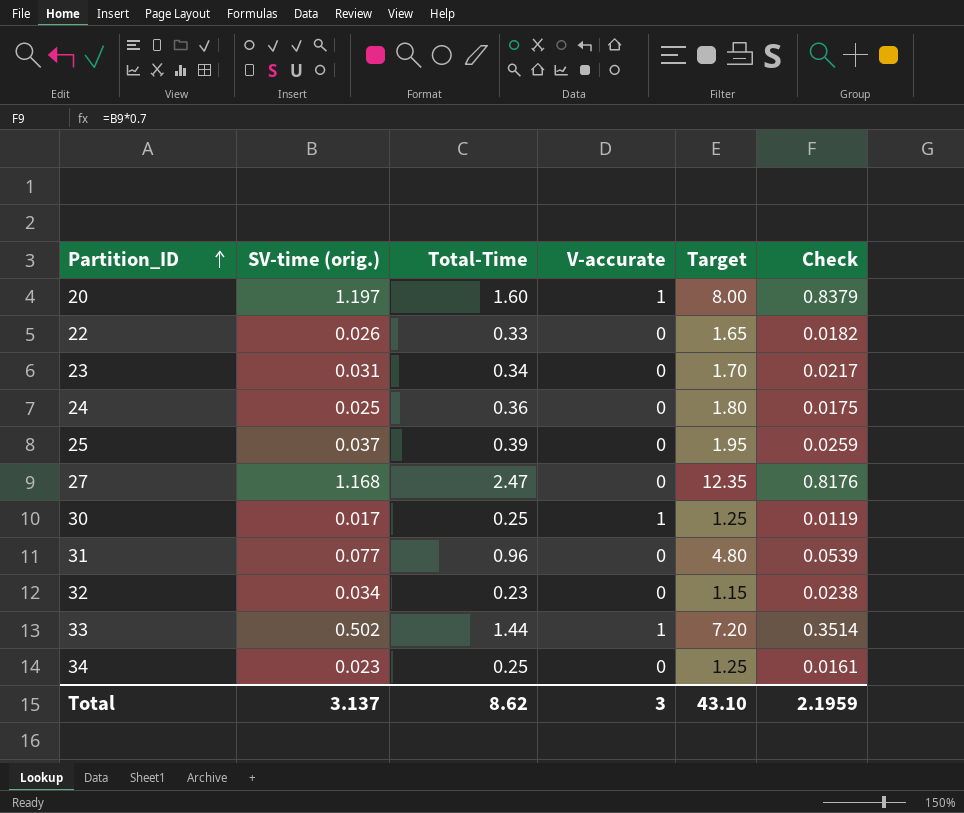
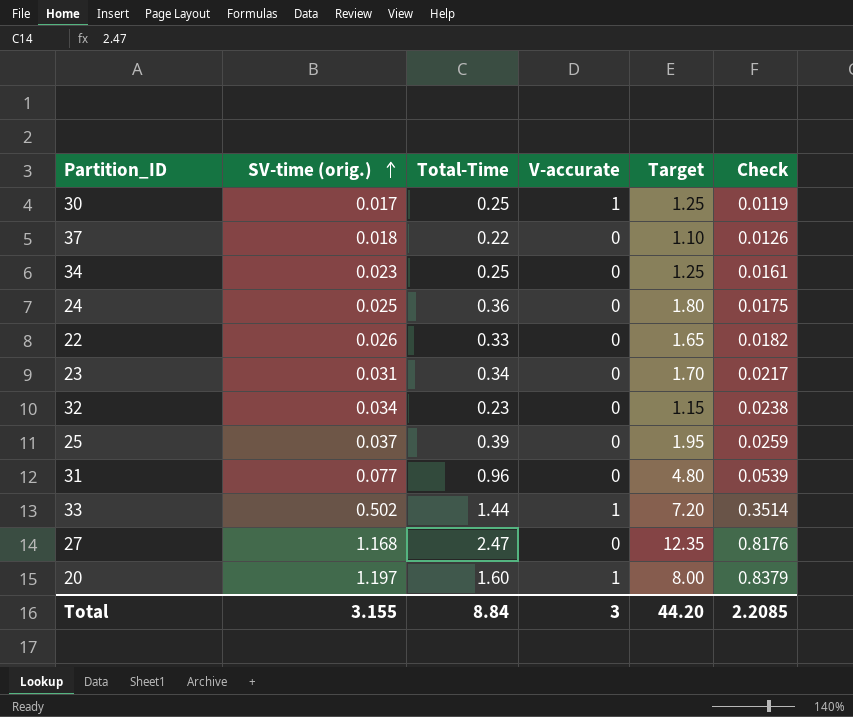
row order: Partition_ID ascending -> SV-time (orig.) ascending
row 37: none -> 0.018 | 0.22 | 0 | 1.10 | 0.0126
Total | SV-time (orig.): 3.137 -> 3.155
Total | Total-Time: 8.62 -> 8.84
Total | Target: 43.10 -> 44.20
Total | Check: 2.1959 -> 2.2085

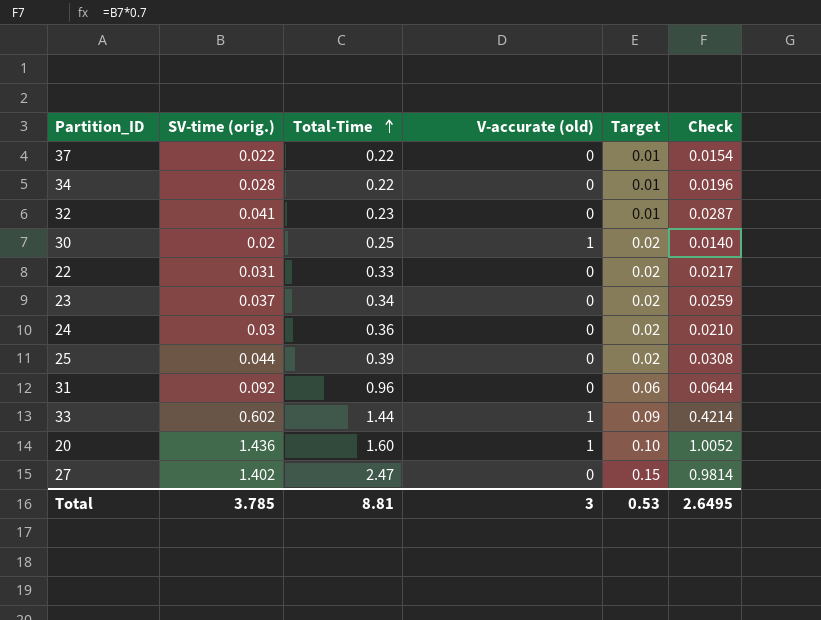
row order: SV-time (orig.) ascending -> Total-Time ascending
column name: V-accurate -> V-accurate (old)
column Target | formula: [Total-Time] * 5 -> [Total-Time] * 0.06
37 | SV-time (orig.): 0.018 -> 0.022
37 | Check: 0.0126 -> 0.0154
34 | SV-time (orig.): 0.023 -> 0.028
34 | Total-Time: 0.25 -> 0.22
34 | Check: 0.0161 -> 0.0196
32 | SV-time (orig.): 0.034 -> 0.041
32 | Check: 0.0238 -> 0.0287
30 | SV-time (orig.): 0.017 -> 0.02
30 | Check: 0.0119 -> 0.0140
22 | SV-time (orig.): 0.026 -> 0.031
22 | Check: 0.0182 -> 0.0217
23 | SV-time (orig.): 0.031 -> 0.037
23 | Check: 0.0217 -> 0.0259
24 | SV-time (orig.): 0.025 -> 0.03
24 | Check: 0.0175 -> 0.0210
25 | SV-time (orig.): 0.037 -> 0.044
25 | Check: 0.0259 -> 0.0308
31 | SV-time (orig.): 0.077 -> 0.092
31 | Check: 0.0539 -> 0.0644
33 | SV-time (orig.): 0.502 -> 0.602
33 | Check: 0.3514 -> 0.4214
20 | SV-time (orig.): 1.197 -> 1.436
20 | Check: 0.8379 -> 1.0052
27 | SV-time (orig.): 1.168 -> 1.402
27 | Check: 0.8176 -> 0.9814
Total | SV-time (orig.): 3.155 -> 3.785
Total | Total-Time: 8.84 -> 8.81
Total | Target: 44.20 -> 0.53
Total | Check: 2.2085 -> 2.6495

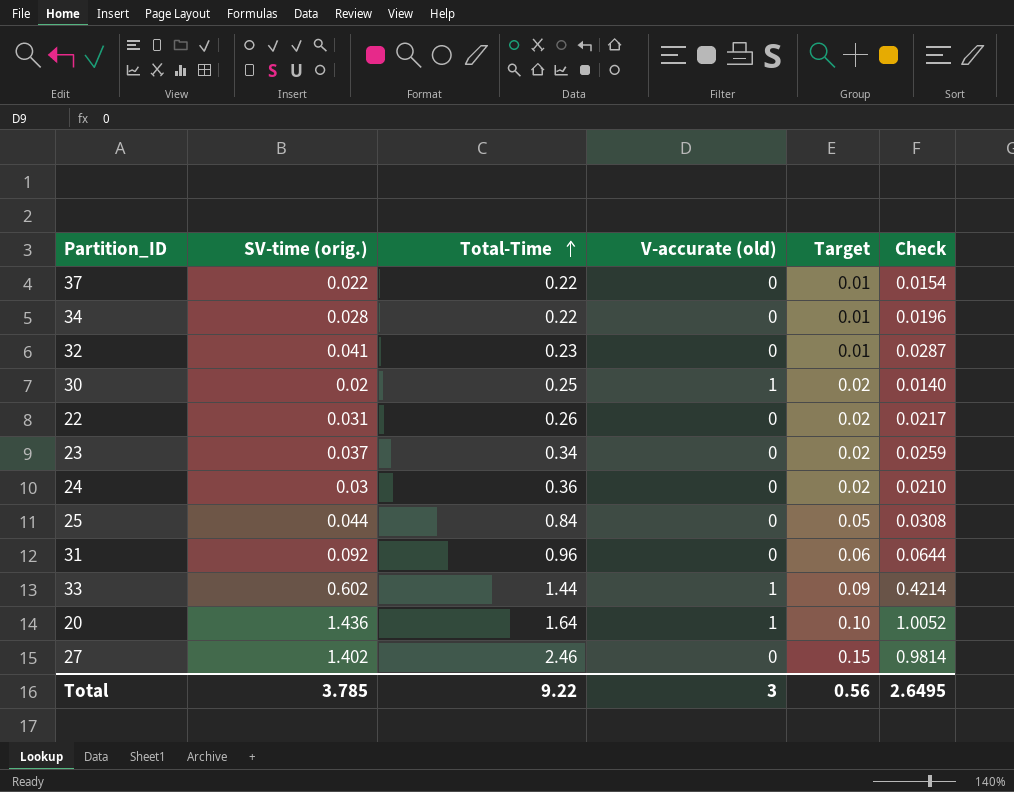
22 | Total-Time: 0.33 -> 0.26
25 | Total-Time: 0.39 -> 0.84
25 | Target: 0.02 -> 0.05
20 | Total-Time: 1.60 -> 1.64
27 | Total-Time: 2.47 -> 2.46
Total | Total-Time: 8.81 -> 9.22
Total | Target: 0.53 -> 0.56

